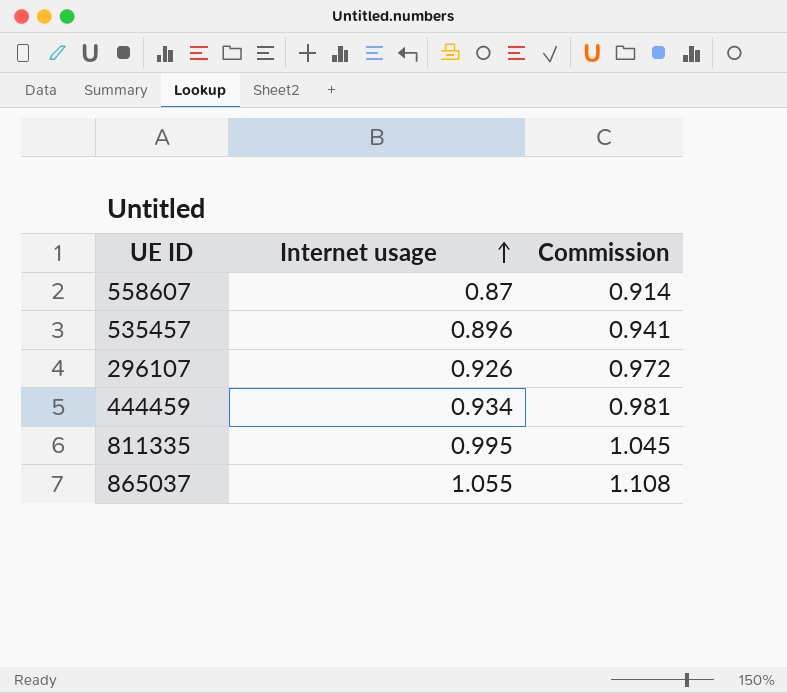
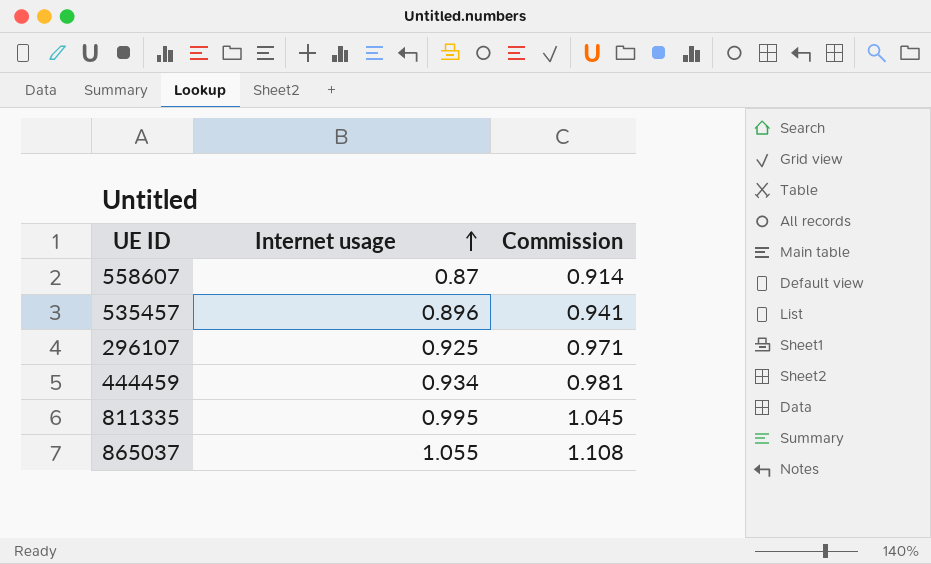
296107 | Internet usage: 0.926 -> 0.925
296107 | Commission: 0.972 -> 0.971

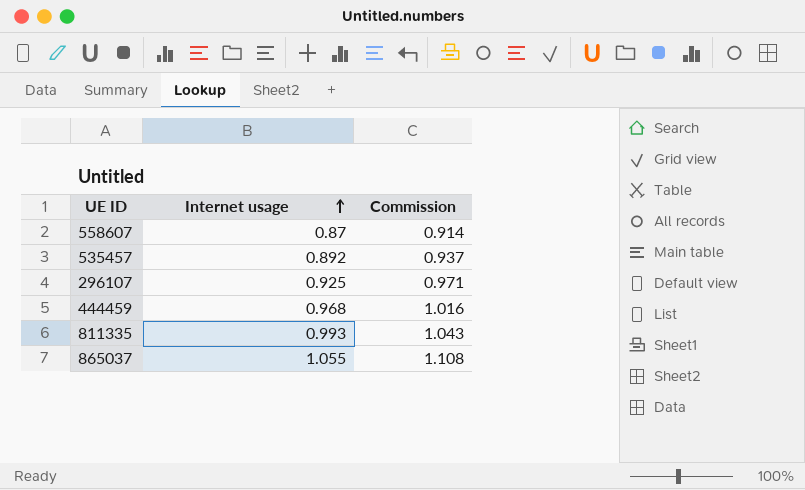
535457 | Internet usage: 0.896 -> 0.892
535457 | Commission: 0.941 -> 0.937
444459 | Internet usage: 0.934 -> 0.968
444459 | Commission: 0.981 -> 1.016
811335 | Internet usage: 0.995 -> 0.993
811335 | Commission: 1.045 -> 1.043

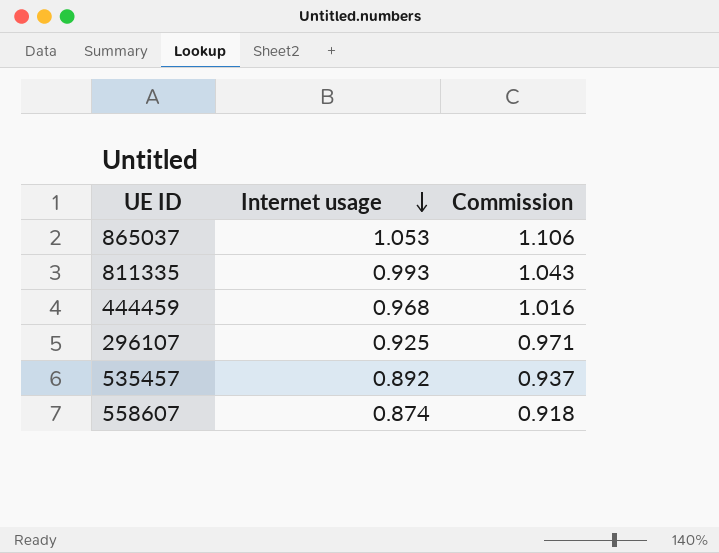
row order: Internet usage ascending -> Internet usage descending
865037 | Internet usage: 1.055 -> 1.053
865037 | Commission: 1.108 -> 1.106
558607 | Internet usage: 0.87 -> 0.874
558607 | Commission: 0.914 -> 0.918

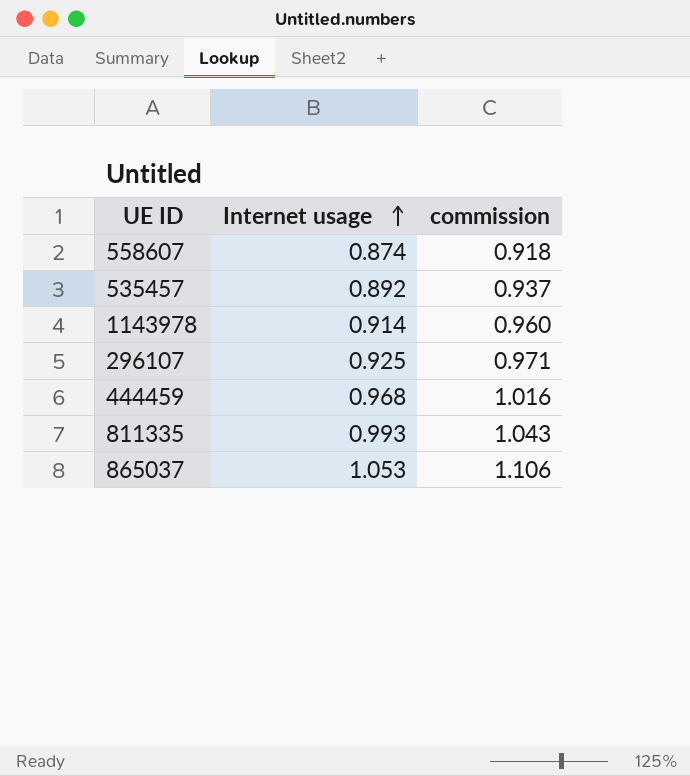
row order: Internet usage descending -> Internet usage ascending
column name: Commission -> commission
row 1143978: none -> 0.914 | 0.960

